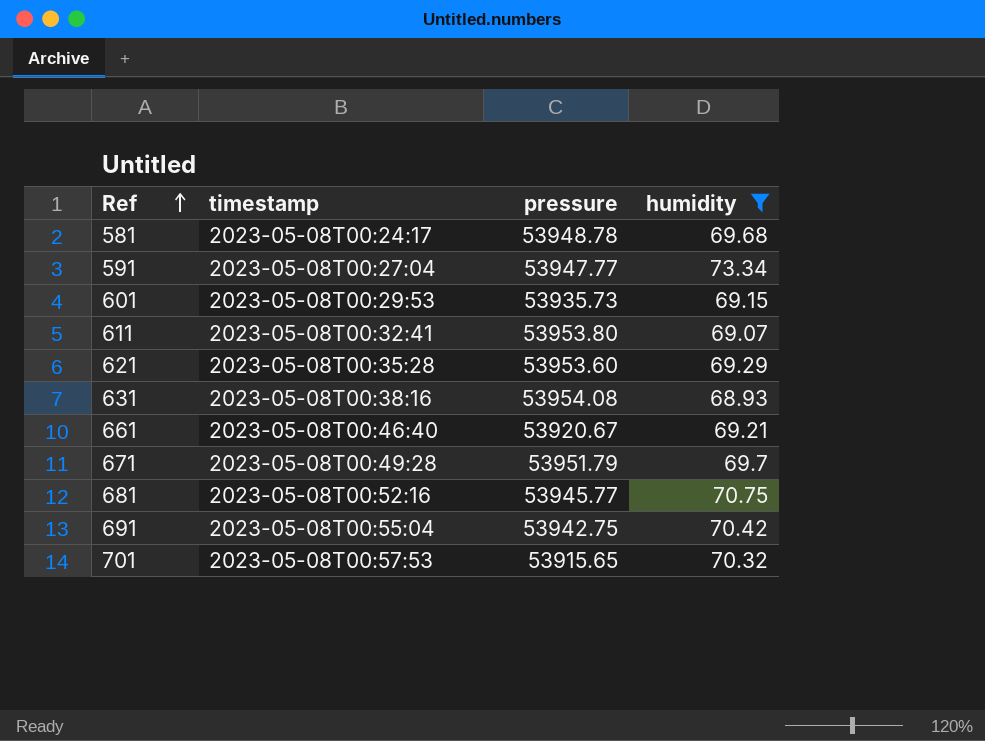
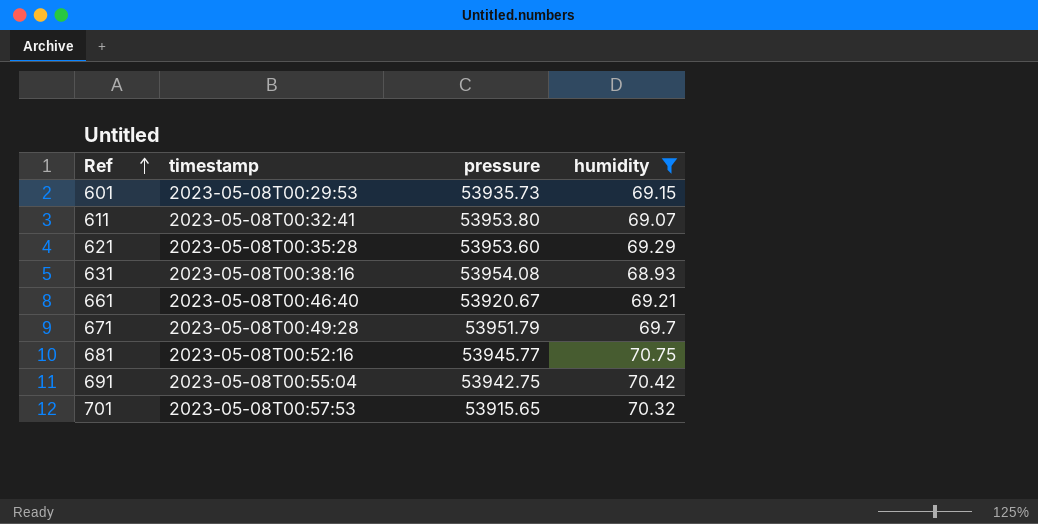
row 581: 2023-05-08T00:24:17 | 53948.78 | 69.68 -> none
row 591: 2023-05-08T00:27:04 | 53947.77 | 73.34 -> none

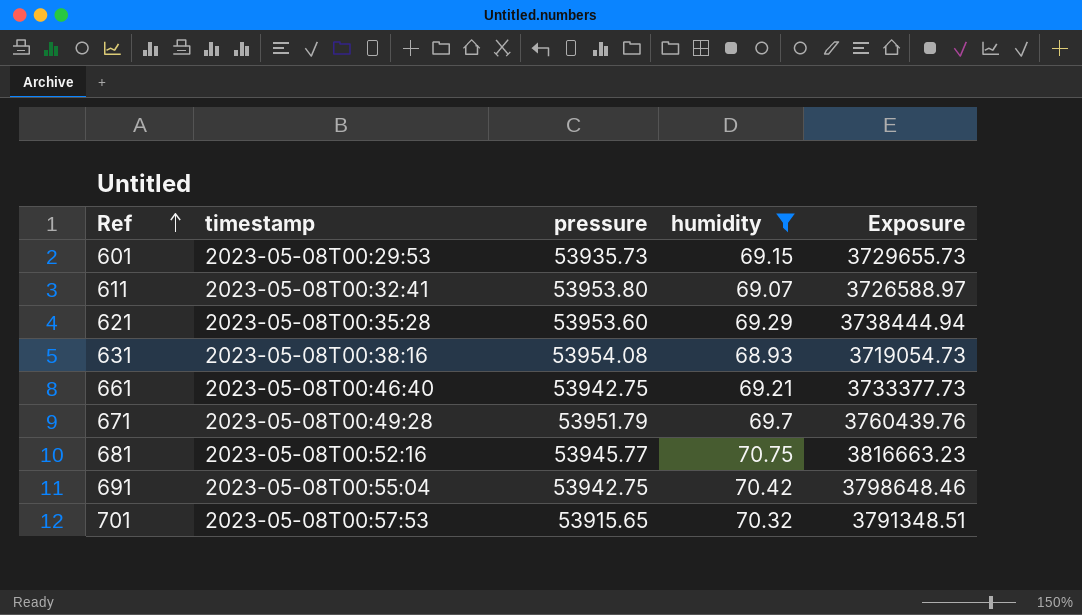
column Exposure | formula: none -> [pressure] * [humidity]
661 | pressure: 53920.67 -> 53942.75

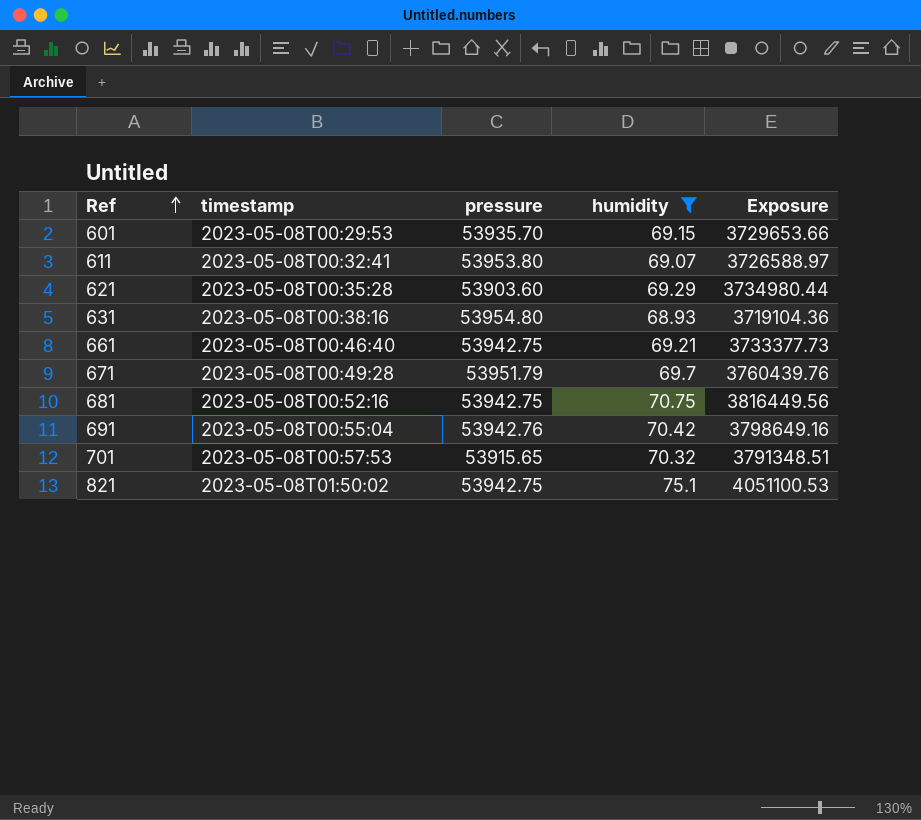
601 | pressure: 53935.73 -> 53935.70
601 | Exposure: 3729655.73 -> 3729653.66
621 | pressure: 53953.60 -> 53903.60
621 | Exposure: 3738444.94 -> 3734980.44
631 | pressure: 53954.08 -> 53954.80
631 | Exposure: 3719054.73 -> 3719104.36
681 | pressure: 53945.77 -> 53942.75
681 | Exposure: 3816663.23 -> 3816449.56
691 | pressure: 53942.75 -> 53942.76
691 | Exposure: 3798648.46 -> 3798649.16
row 821: none -> 2023-05-08T01:50:02 | 53942.75 | 75.1 | 4051100.53

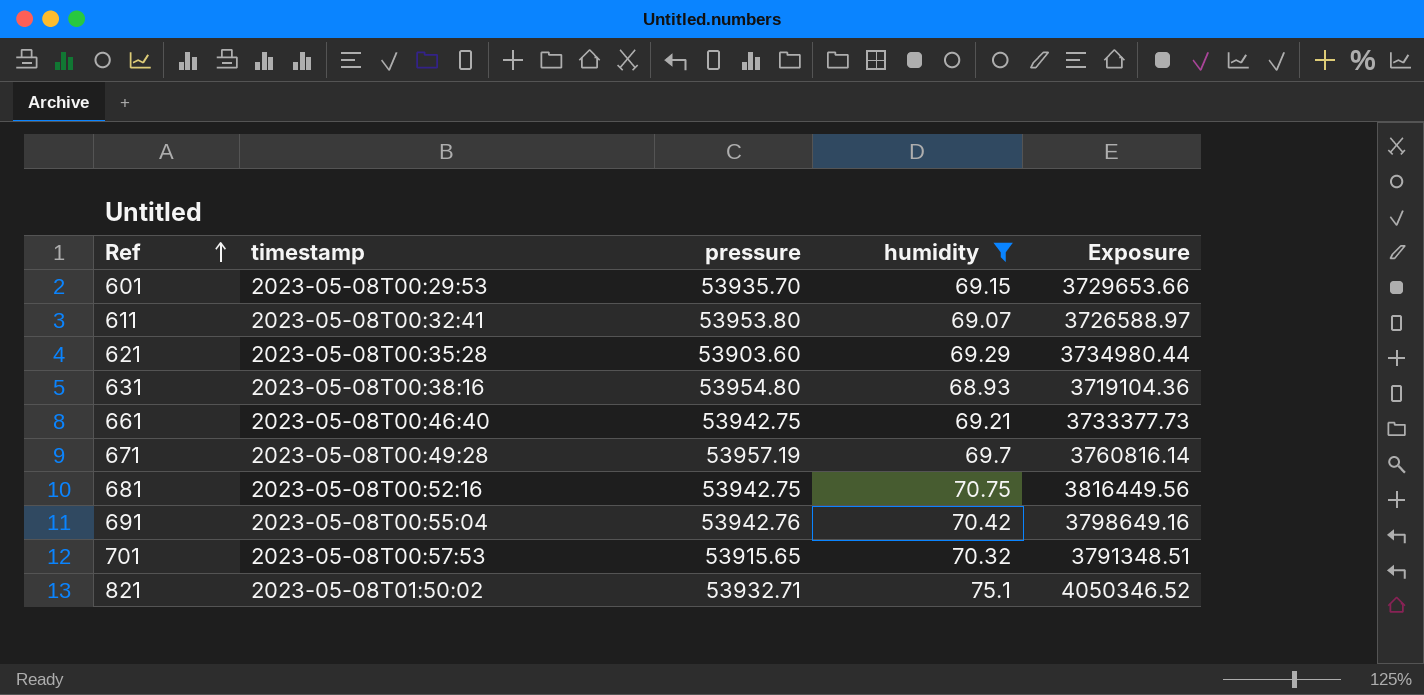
671 | pressure: 53951.79 -> 53957.19
671 | Exposure: 3760439.76 -> 3760816.14
821 | pressure: 53942.75 -> 53932.71
821 | Exposure: 4051100.53 -> 4050346.52

